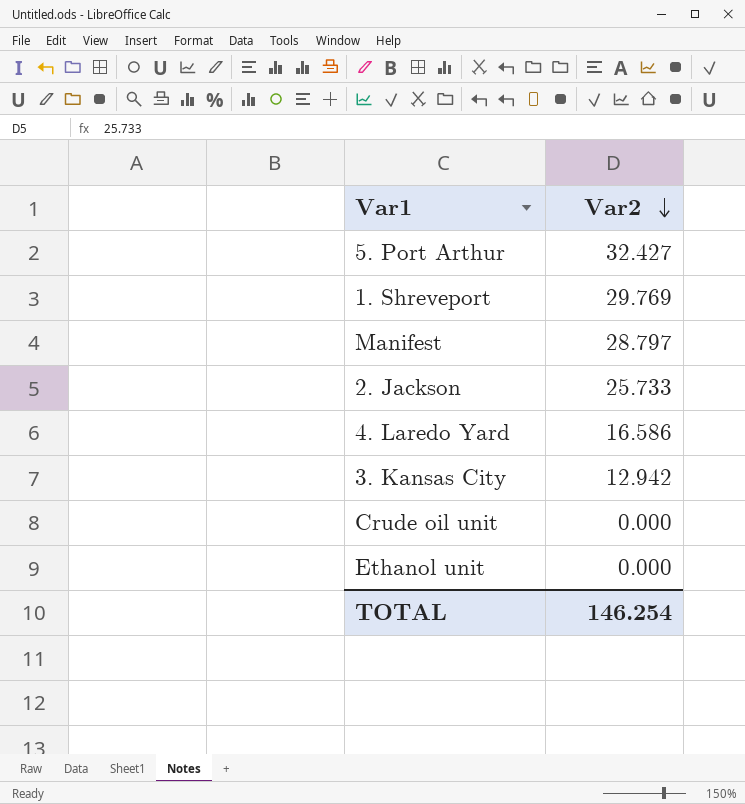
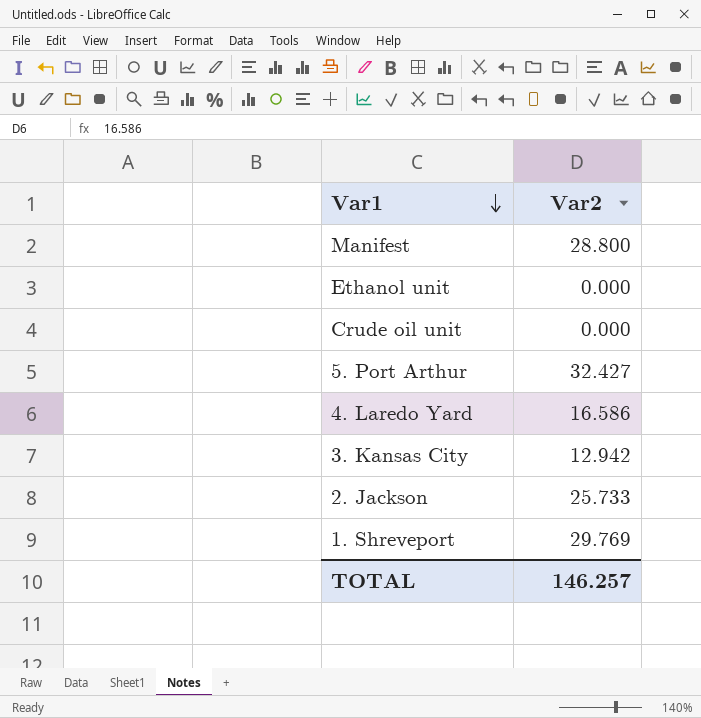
row order: Var2 descending -> Var1 descending
Manifest | Var2: 28.797 -> 28.800
TOTAL | Var2: 146.254 -> 146.257

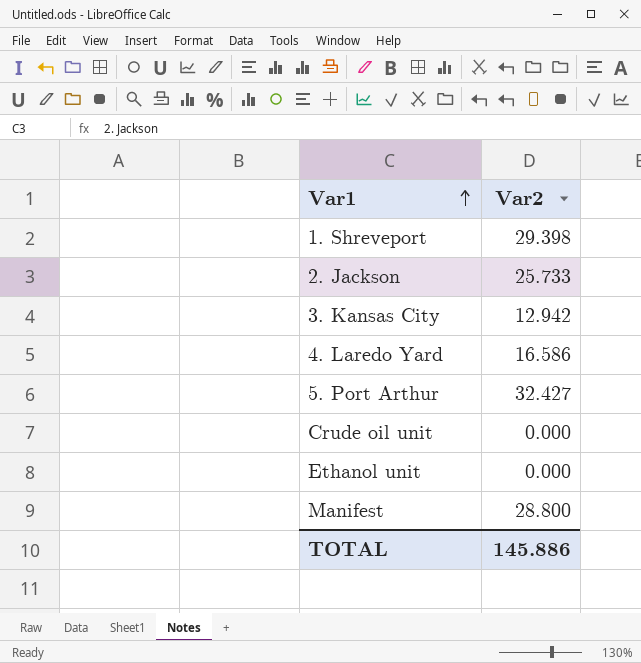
row order: Var1 descending -> Var1 ascending
1. Shreveport | Var2: 29.769 -> 29.398
TOTAL | Var2: 146.257 -> 145.886

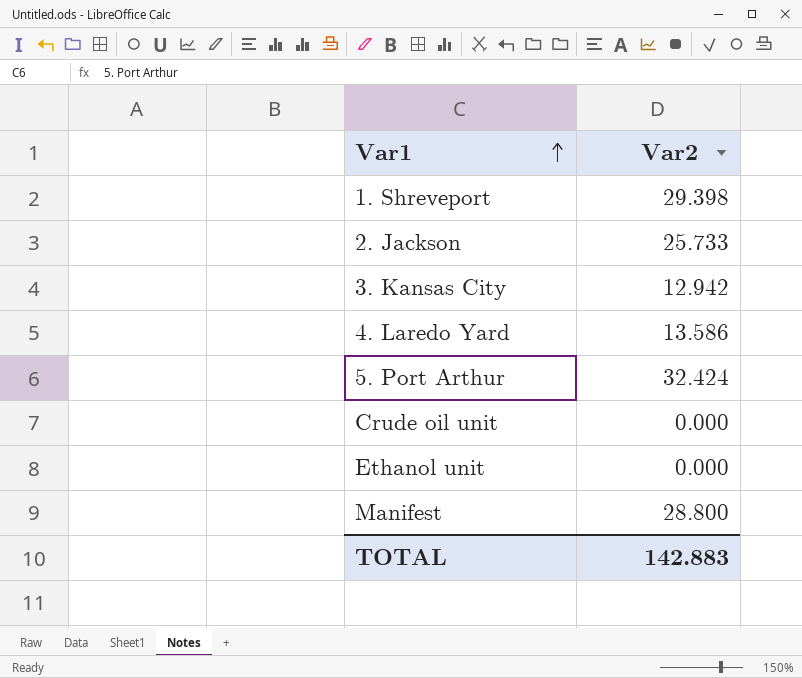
4. Laredo Yard | Var2: 16.586 -> 13.586
5. Port Arthur | Var2: 32.427 -> 32.424
TOTAL | Var2: 145.886 -> 142.883

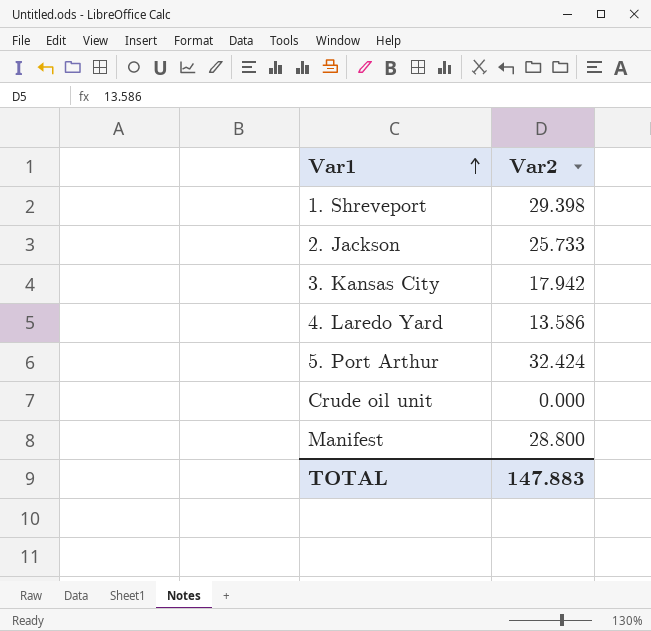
row Ethanol unit: 0.000 -> none
3. Kansas City | Var2: 12.942 -> 17.942
TOTAL | Var2: 142.883 -> 147.883

